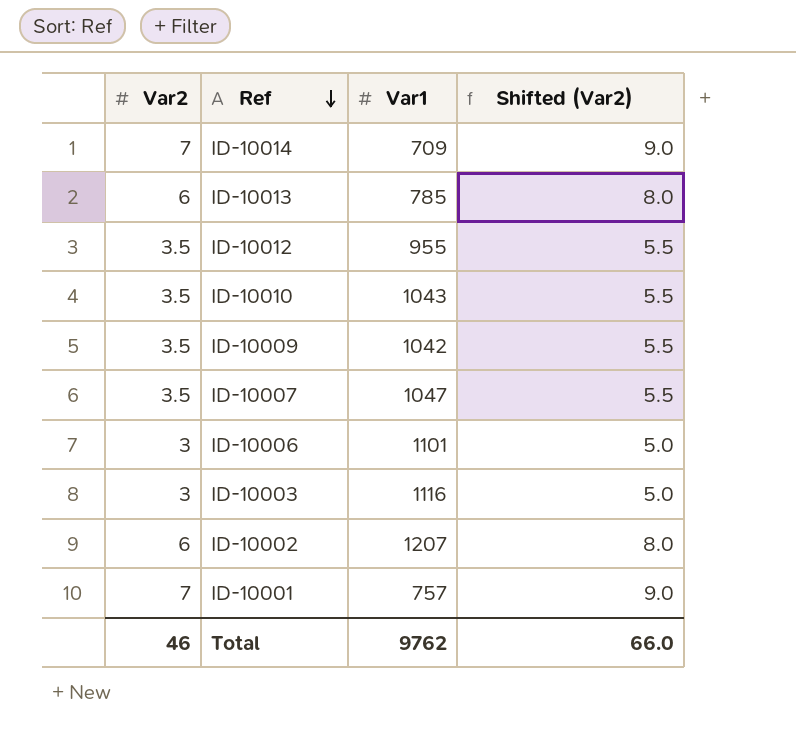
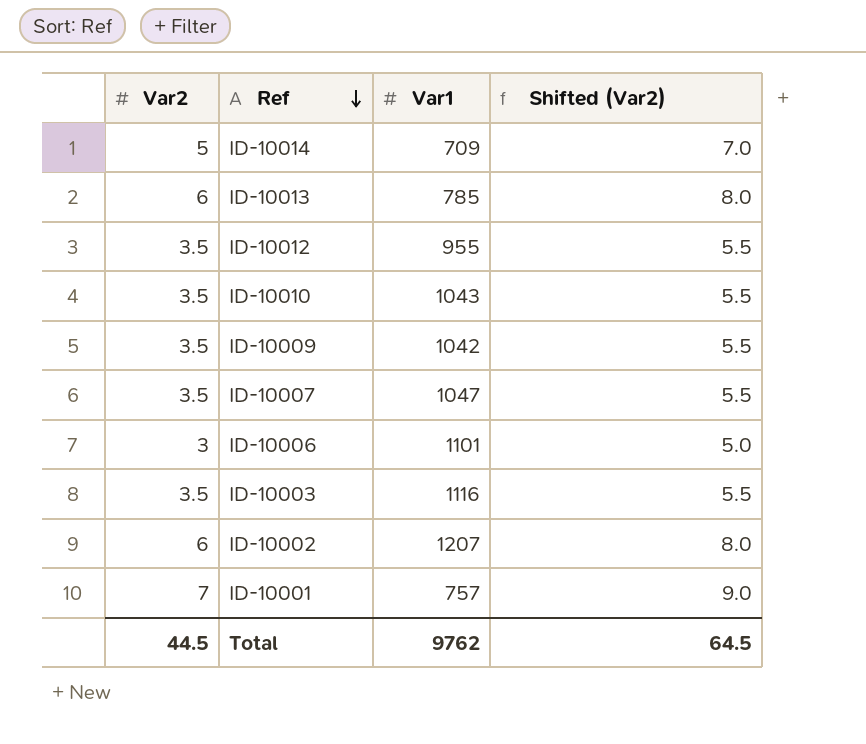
ID-10014 | Var2: 7 -> 5
ID-10014 | Shifted (Var2): 9.0 -> 7.0
ID-10003 | Var2: 3 -> 3.5
ID-10003 | Shifted (Var2): 5.0 -> 5.5
Total | Var2: 46 -> 44.5
Total | Shifted (Var2): 66.0 -> 64.5

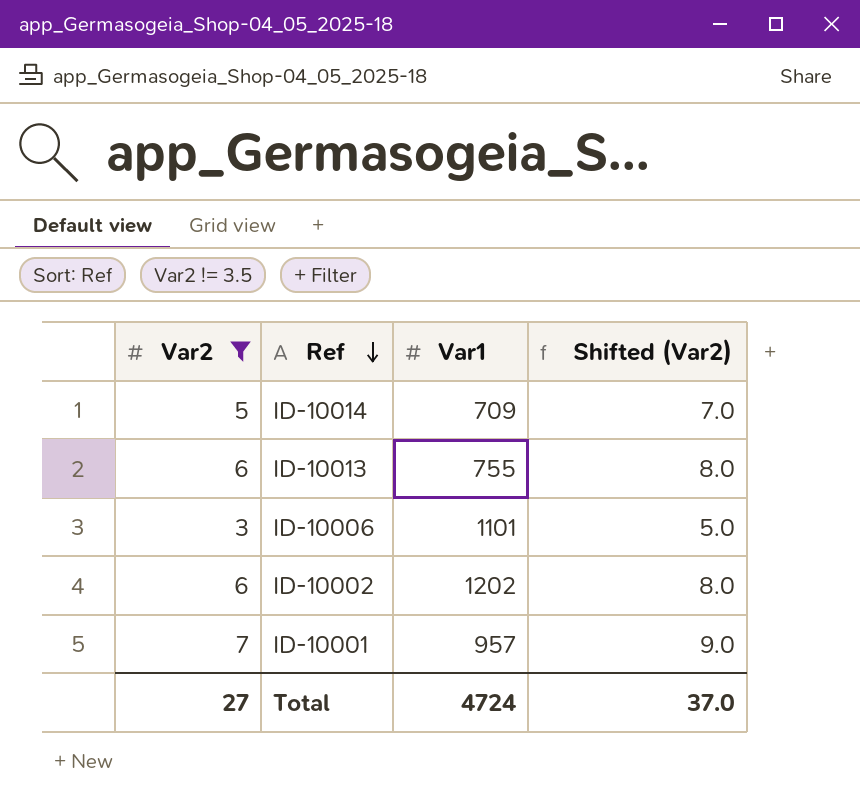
filter: none -> Var2 != 3.5
ID-10013 | Var1: 785 -> 755
ID-10002 | Var1: 1207 -> 1202
ID-10001 | Var1: 757 -> 957
Total | Var2: 44.5 -> 27
Total | Var1: 9762 -> 4724
Total | Shifted (Var2): 64.5 -> 37.0

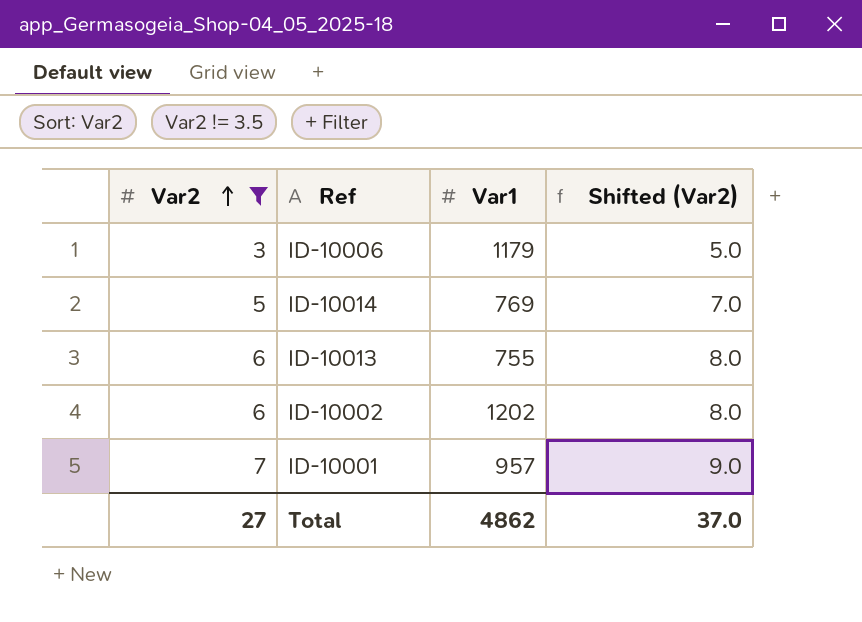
row order: Ref descending -> Var2 ascending
ID-10006 | Var1: 1101 -> 1179
ID-10014 | Var1: 709 -> 769
Total | Var1: 4724 -> 4862

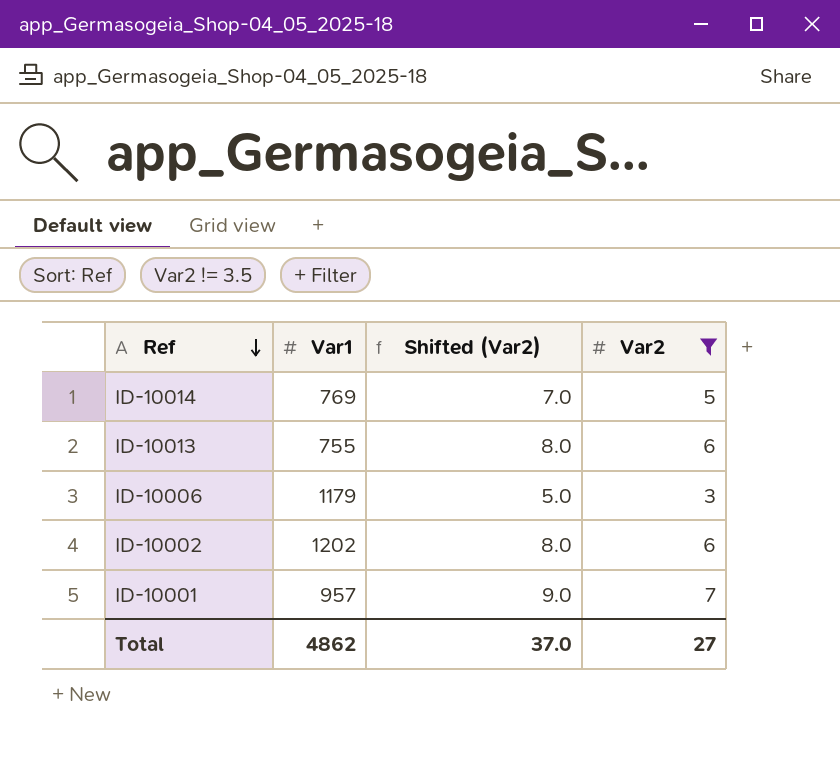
row order: Var2 ascending -> Ref descending
column Var2 | position: 1 -> 4

